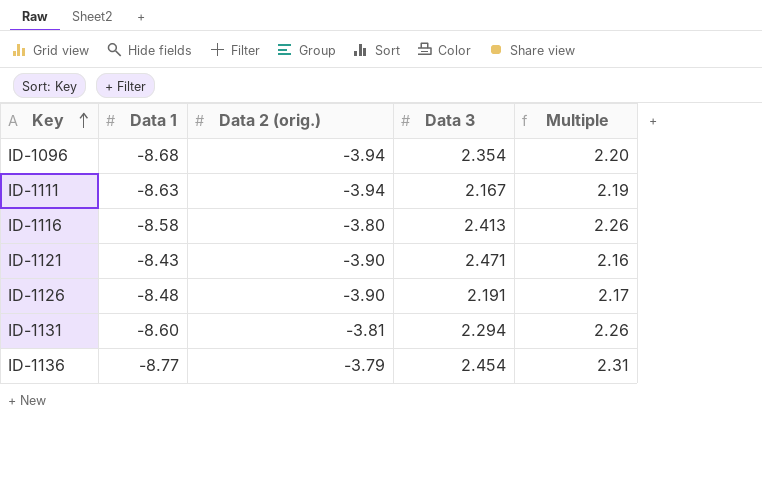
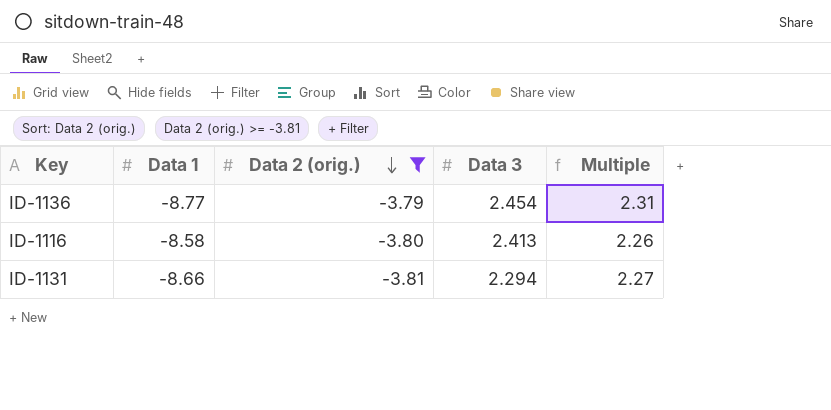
filter: none -> Data 2 (orig.) >= -3.81
row order: Key ascending -> Data 2 (orig.) descending
ID-1131 | Data 1: -8.60 -> -8.66
ID-1131 | Multiple: 2.26 -> 2.27

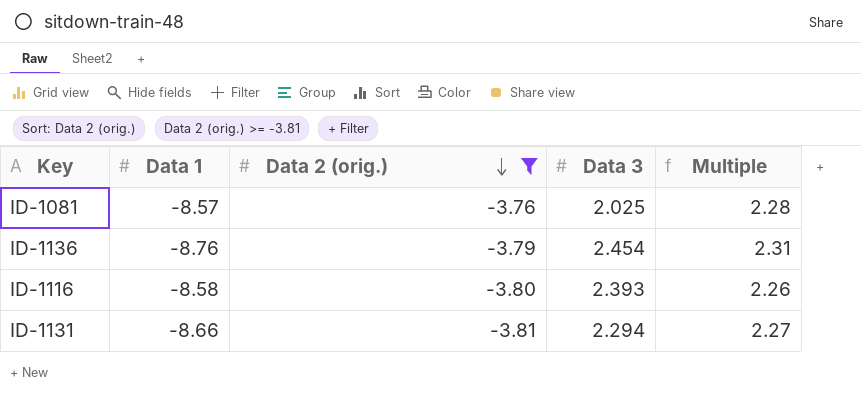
row ID-1081: none -> -8.57 | -3.76 | 2.025 | 2.28
ID-1136 | Data 1: -8.77 -> -8.76
ID-1116 | Data 3: 2.413 -> 2.393

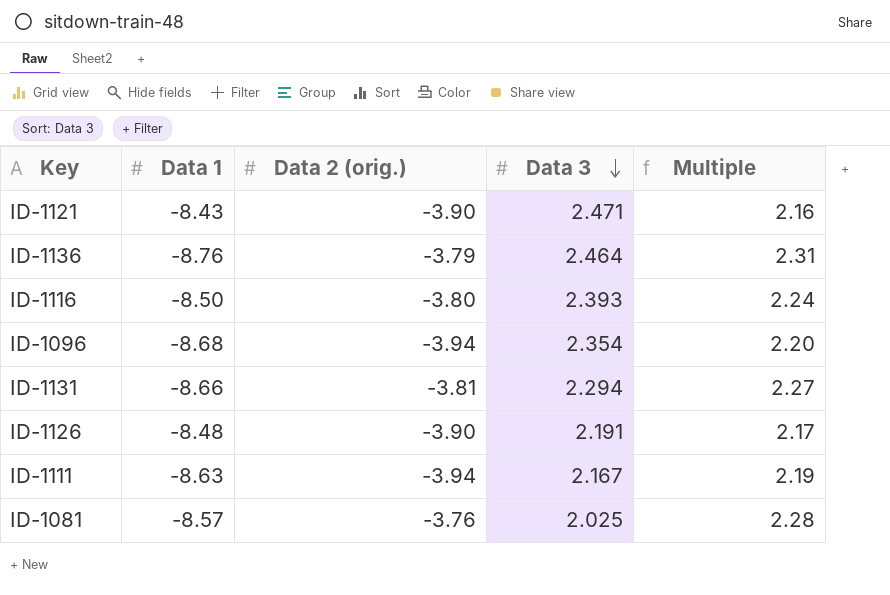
filter: Data 2 (orig.) >= -3.81 -> none
row order: Data 2 (orig.) descending -> Data 3 descending
ID-1136 | Data 3: 2.454 -> 2.464
ID-1116 | Data 1: -8.58 -> -8.50
ID-1116 | Multiple: 2.26 -> 2.24

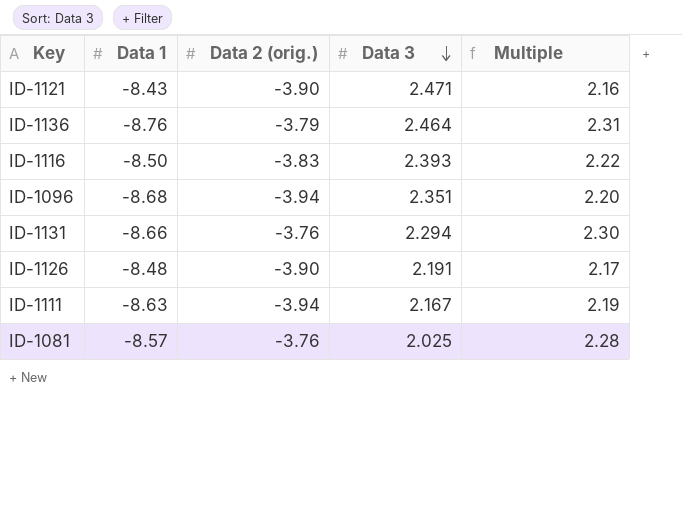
ID-1116 | Data 2 (orig.): -3.80 -> -3.83
ID-1116 | Multiple: 2.24 -> 2.22
ID-1096 | Data 3: 2.354 -> 2.351
ID-1131 | Data 2 (orig.): -3.81 -> -3.76
ID-1131 | Multiple: 2.27 -> 2.30

